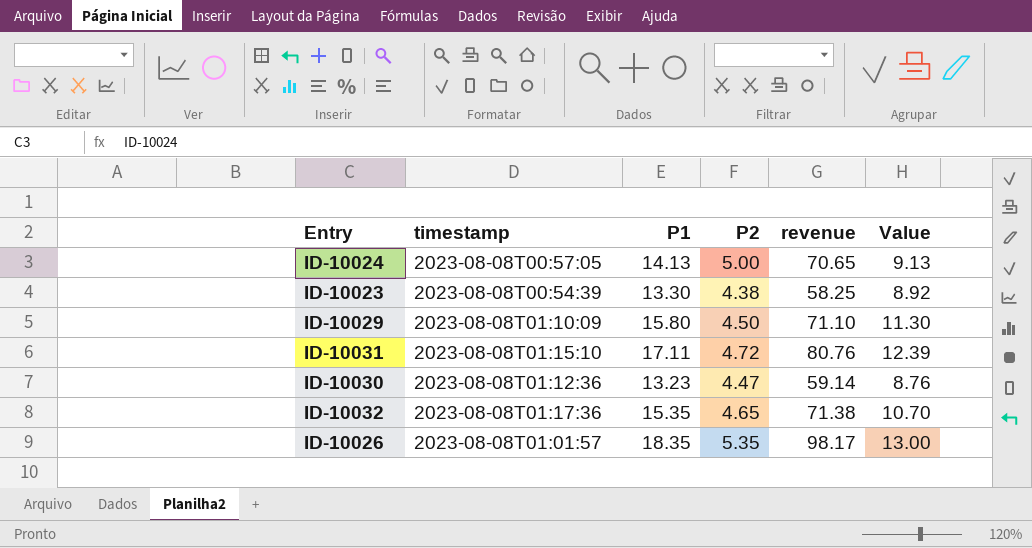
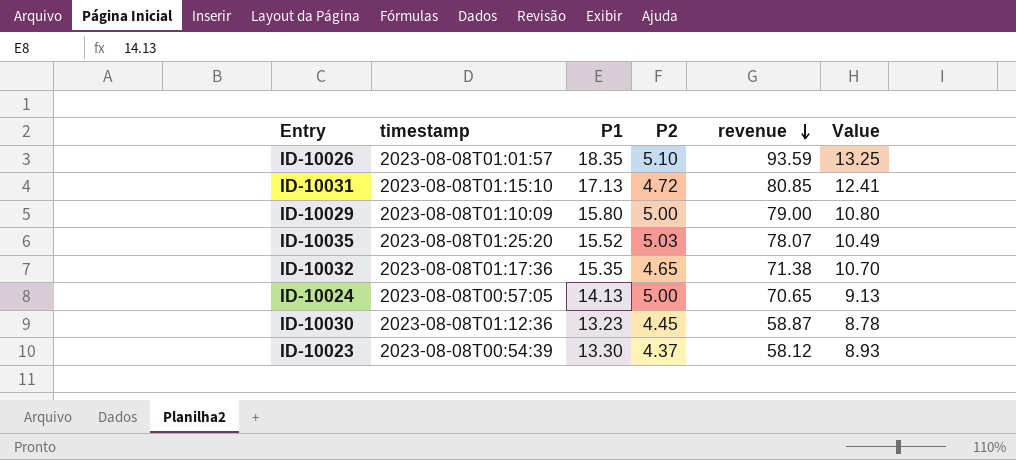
row order: none -> revenue descending
ID-10026 | P2: 5.35 -> 5.10
ID-10026 | revenue: 98.17 -> 93.59
ID-10026 | Value: 13.00 -> 13.25
ID-10031 | P1: 17.11 -> 17.13
ID-10031 | revenue: 80.76 -> 80.85
ID-10031 | Value: 12.39 -> 12.41
ID-10029 | P2: 4.50 -> 5.00
ID-10029 | revenue: 71.10 -> 79.00
ID-10029 | Value: 11.30 -> 10.80
row ID-10035: none -> 2023-08-08T01:25:20 | 15.52 | 5.03 | 78.07 | 10.49
ID-10030 | P2: 4.47 -> 4.45
ID-10030 | revenue: 59.14 -> 58.87
ID-10030 | Value: 8.76 -> 8.78
ID-10023 | P2: 4.38 -> 4.37
ID-10023 | revenue: 58.25 -> 58.12
ID-10023 | Value: 8.92 -> 8.93

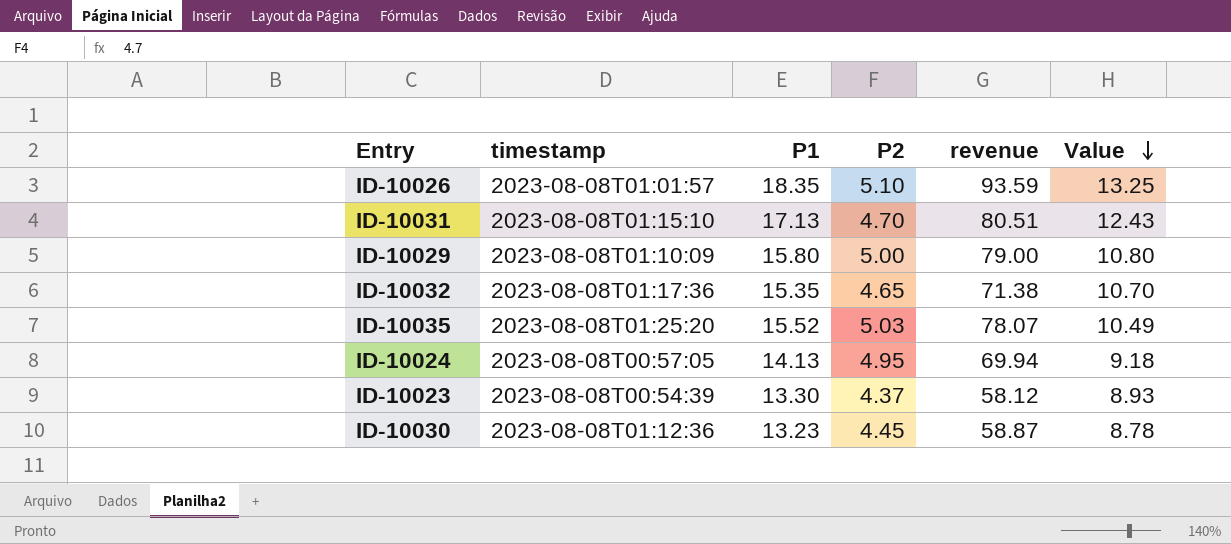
row order: revenue descending -> Value descending
ID-10031 | P2: 4.72 -> 4.70
ID-10031 | revenue: 80.85 -> 80.51
ID-10031 | Value: 12.41 -> 12.43
ID-10024 | P2: 5.00 -> 4.95
ID-10024 | revenue: 70.65 -> 69.94
ID-10024 | Value: 9.13 -> 9.18

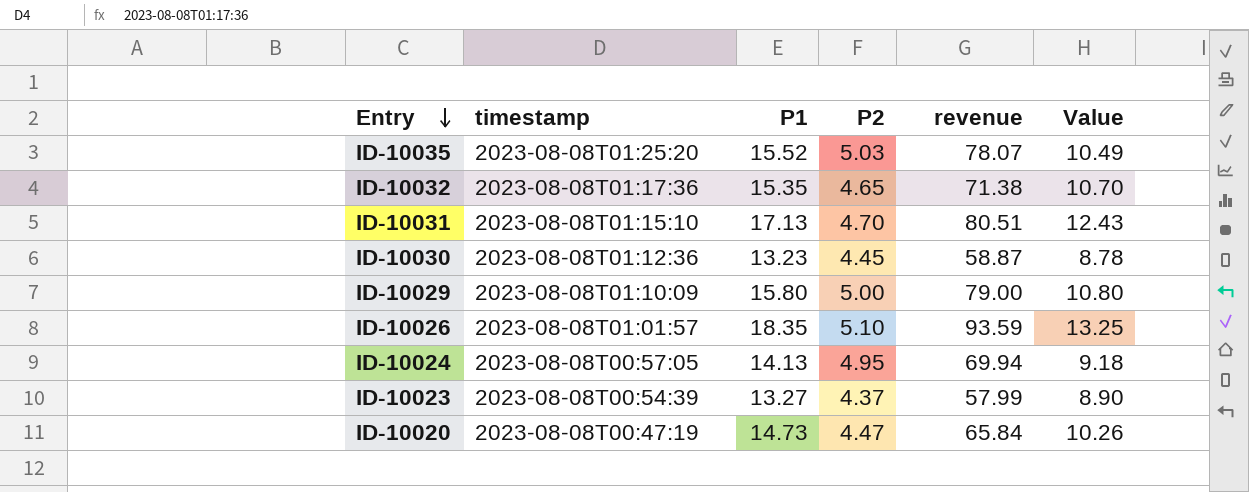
row order: Value descending -> Entry descending
ID-10023 | P1: 13.30 -> 13.27
ID-10023 | revenue: 58.12 -> 57.99
ID-10023 | Value: 8.93 -> 8.90
row ID-10020: none -> 2023-08-08T00:47:19 | 14.73 | 4.47 | 65.84 | 10.26

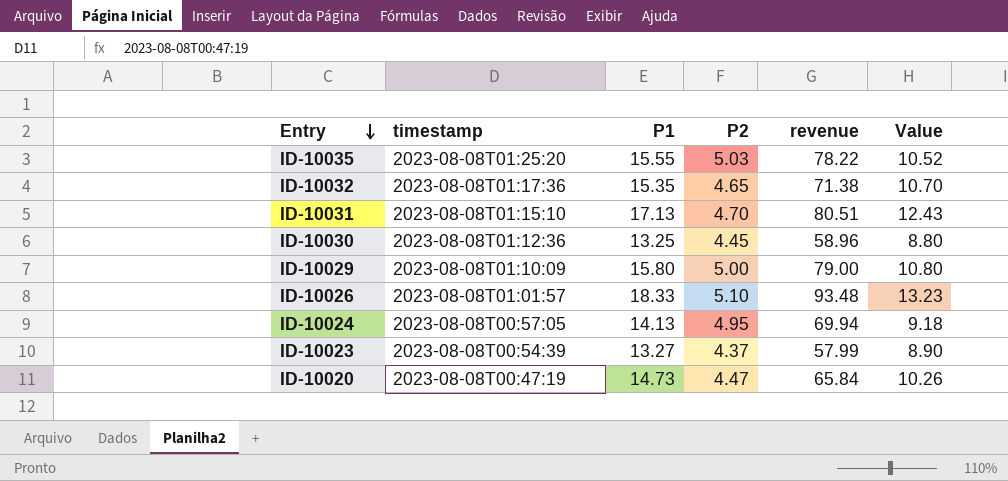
ID-10035 | P1: 15.52 -> 15.55
ID-10035 | revenue: 78.07 -> 78.22
ID-10035 | Value: 10.49 -> 10.52
ID-10030 | P1: 13.23 -> 13.25
ID-10030 | revenue: 58.87 -> 58.96
ID-10030 | Value: 8.78 -> 8.80
ID-10026 | P1: 18.35 -> 18.33
ID-10026 | revenue: 93.59 -> 93.48
ID-10026 | Value: 13.25 -> 13.23

